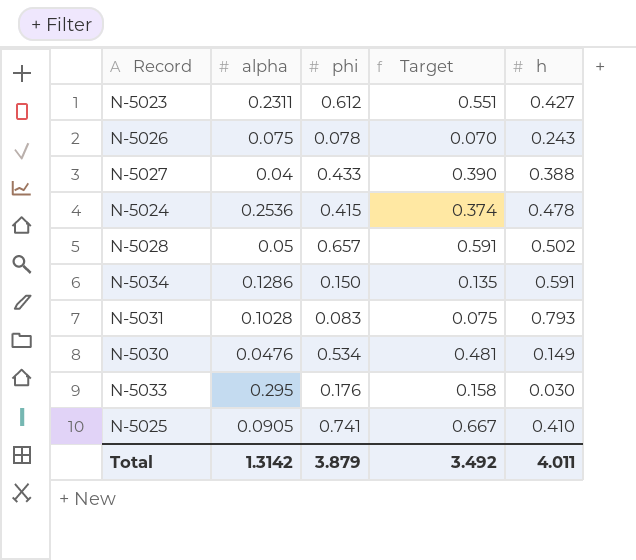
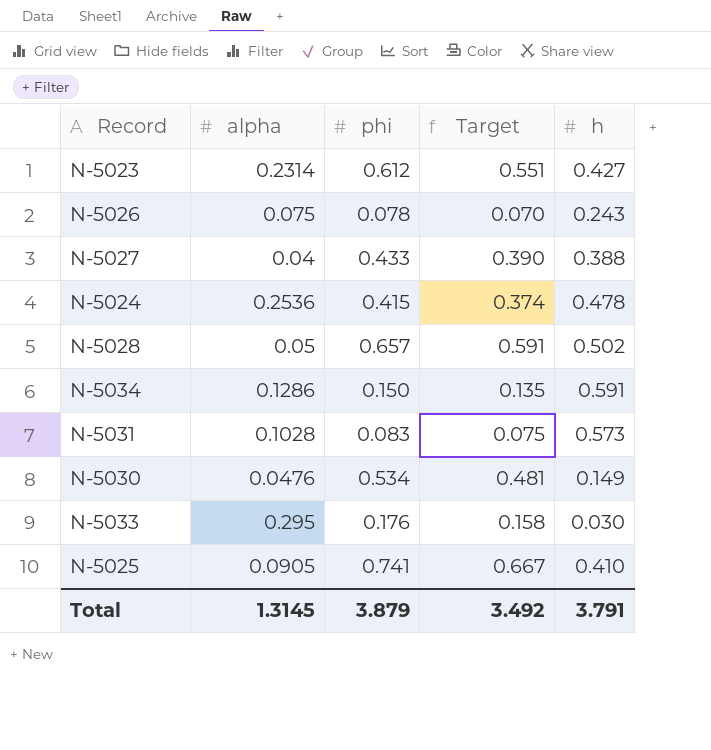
N-5023 | alpha: 0.2311 -> 0.2314
N-5031 | h: 0.793 -> 0.573
Total | alpha: 1.3142 -> 1.3145
Total | h: 4.011 -> 3.791

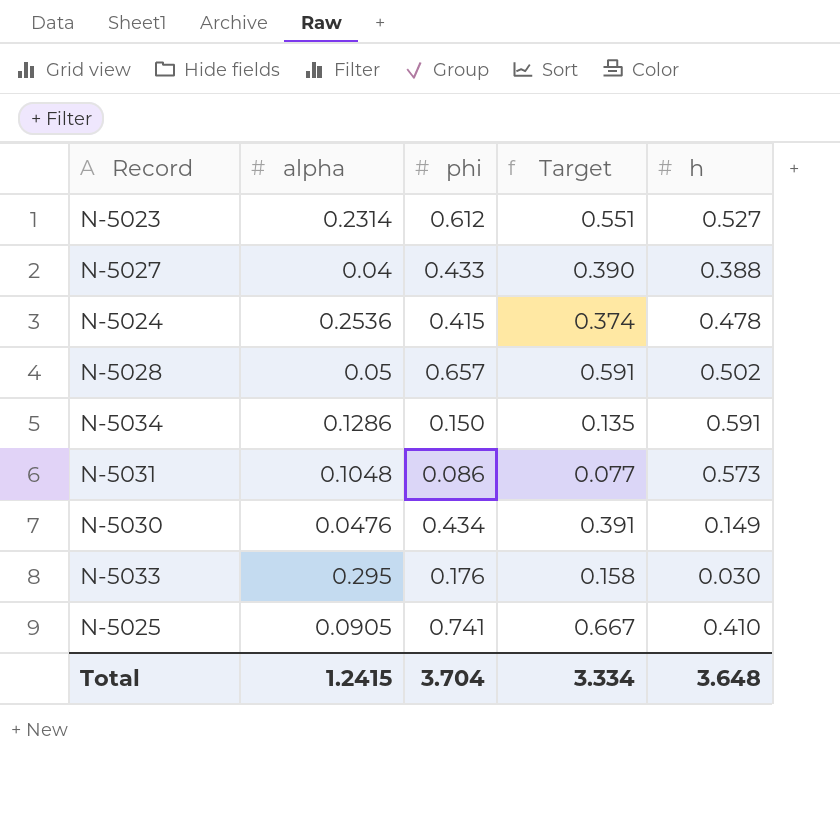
row N-5026: 0.075 | 0.078 | 0.070 | 0.243 -> none
N-5023 | h: 0.427 -> 0.527
N-5031 | alpha: 0.1028 -> 0.1048
N-5031 | phi: 0.083 -> 0.086
N-5031 | Target: 0.075 -> 0.077
N-5030 | phi: 0.534 -> 0.434
N-5030 | Target: 0.481 -> 0.391
Total | alpha: 1.3145 -> 1.2415
Total | phi: 3.879 -> 3.704
Total | Target: 3.492 -> 3.334
Total | h: 3.791 -> 3.648

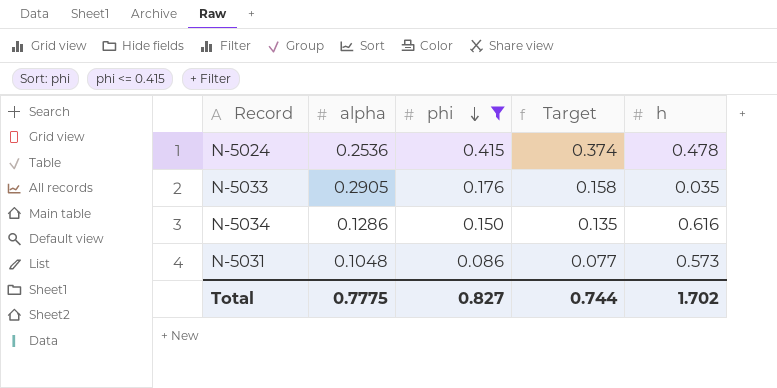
filter: none -> phi <= 0.415
row order: none -> phi descending
N-5033 | alpha: 0.295 -> 0.2905
N-5033 | h: 0.030 -> 0.035
N-5034 | h: 0.591 -> 0.616
Total | alpha: 1.2415 -> 0.7775
Total | phi: 3.704 -> 0.827
Total | Target: 3.334 -> 0.744
Total | h: 3.648 -> 1.702

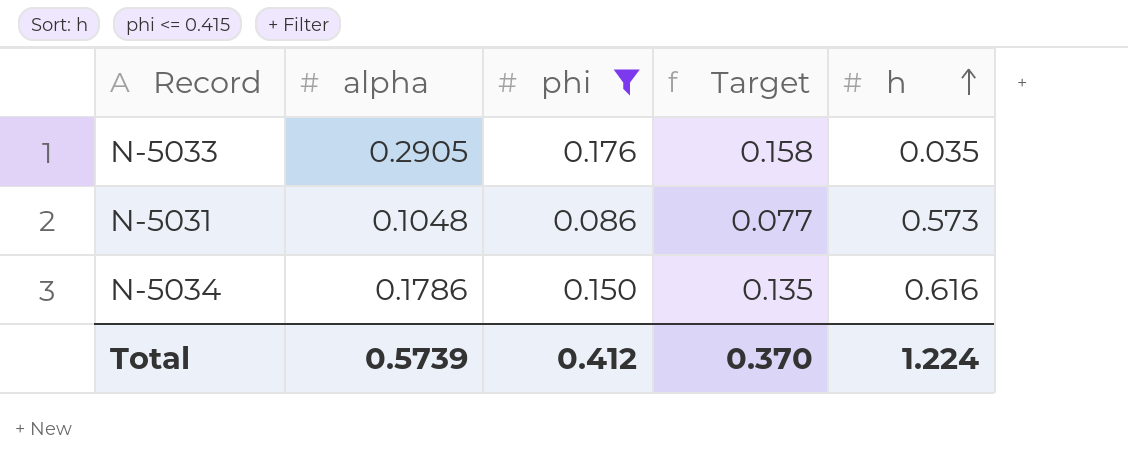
row order: phi descending -> h ascending
row N-5024: 0.2536 | 0.415 | 0.374 | 0.478 -> none
N-5034 | alpha: 0.1286 -> 0.1786
Total | alpha: 0.7775 -> 0.5739
Total | phi: 0.827 -> 0.412
Total | Target: 0.744 -> 0.370
Total | h: 1.702 -> 1.224

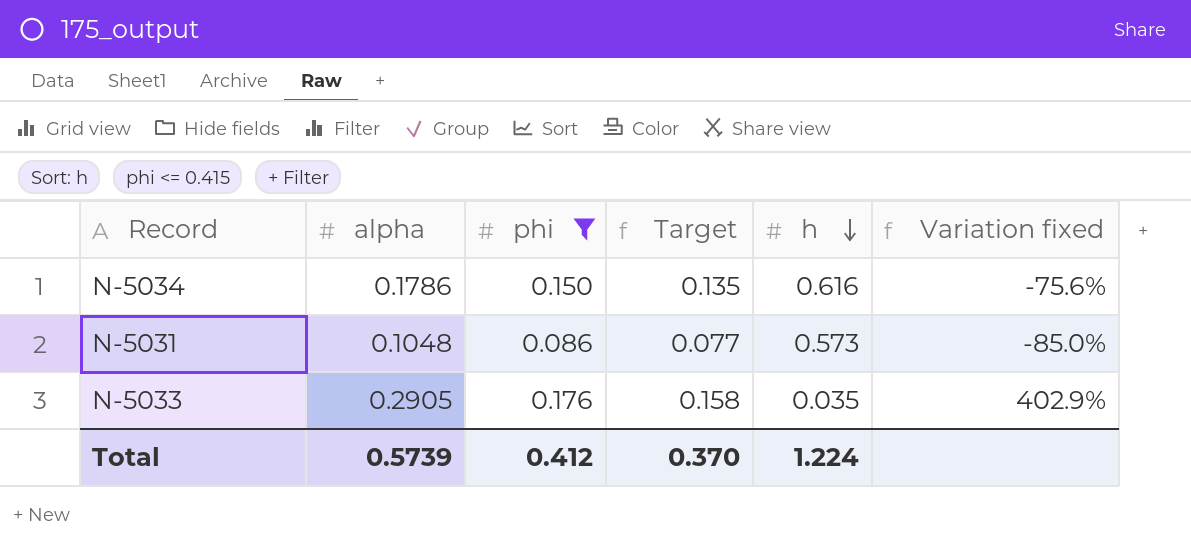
row order: h ascending -> h descending
column Variation fixed | formula: none -> ([phi] - [h]) / [h]

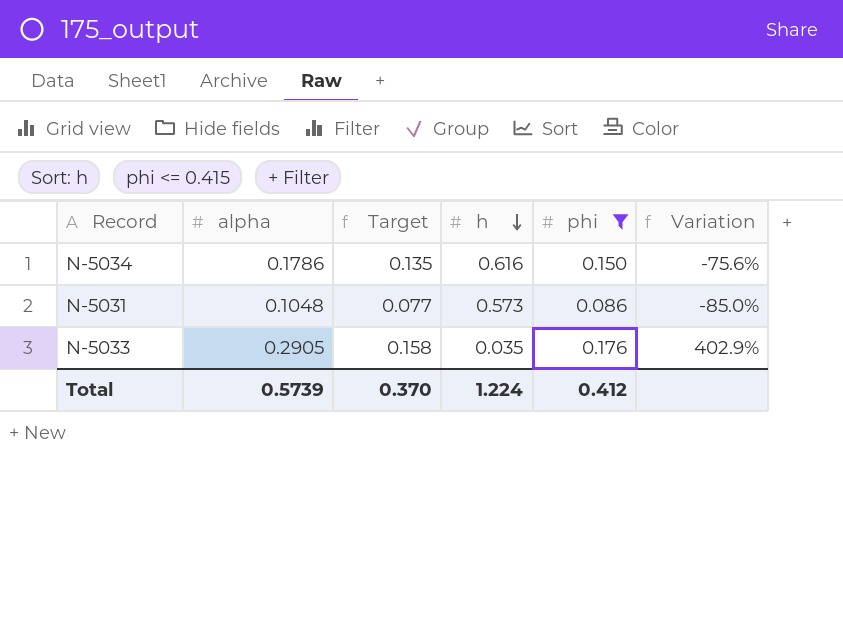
column phi | position: 3 -> 5
column name: Variation fixed -> Variation

